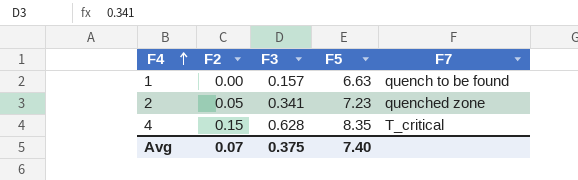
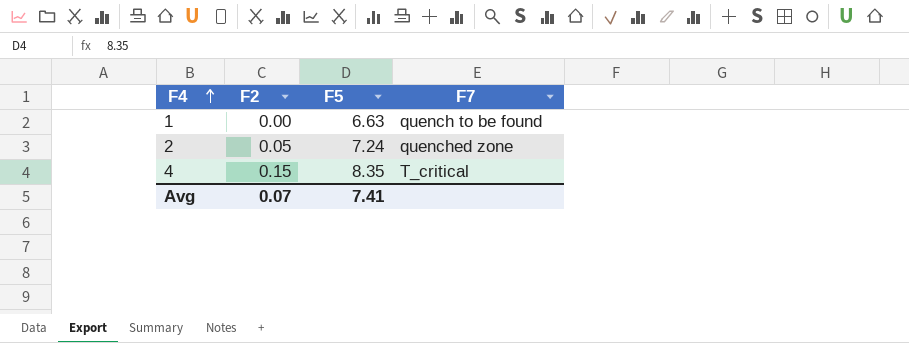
column F3 | position: 3 -> none
2 | F5: 7.23 -> 7.24
Avg | F5: 7.40 -> 7.41

